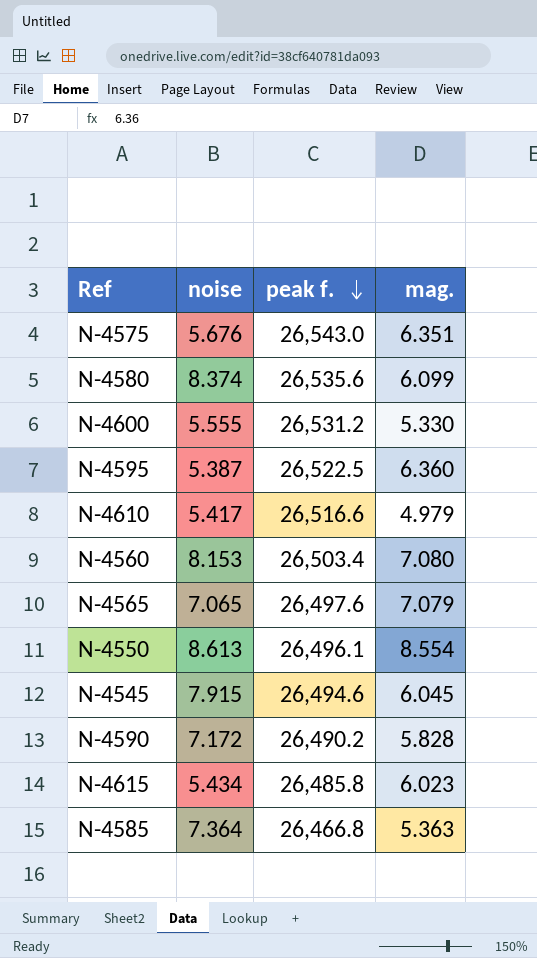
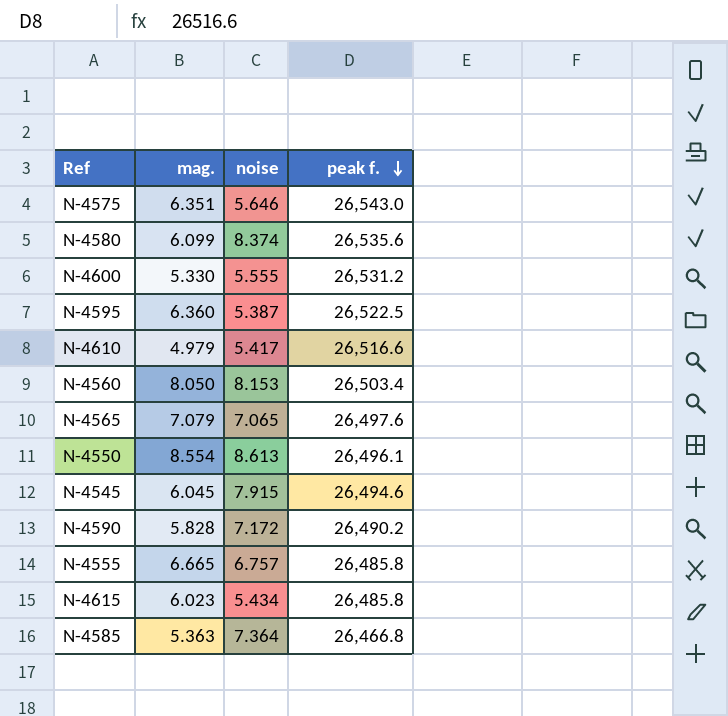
column mag. | position: 4 -> 2
N-4575 | noise: 5.676 -> 5.646
N-4560 | mag.: 7.080 -> 8.050
row N-4555: none -> 6.665 | 6.757 | 26,485.8

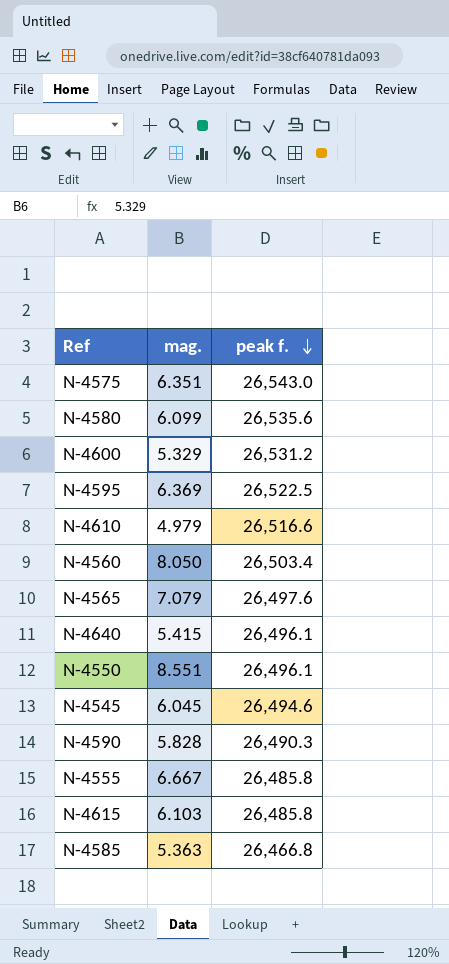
column noise | position: 3 -> none
N-4600 | mag.: 5.330 -> 5.329
N-4595 | mag.: 6.360 -> 6.369
row N-4640: none -> 5.415 | 26,496.1
N-4550 | mag.: 8.554 -> 8.551
N-4590 | peak f.: 26,490.2 -> 26,490.3
N-4555 | mag.: 6.665 -> 6.667
N-4615 | mag.: 6.023 -> 6.103

